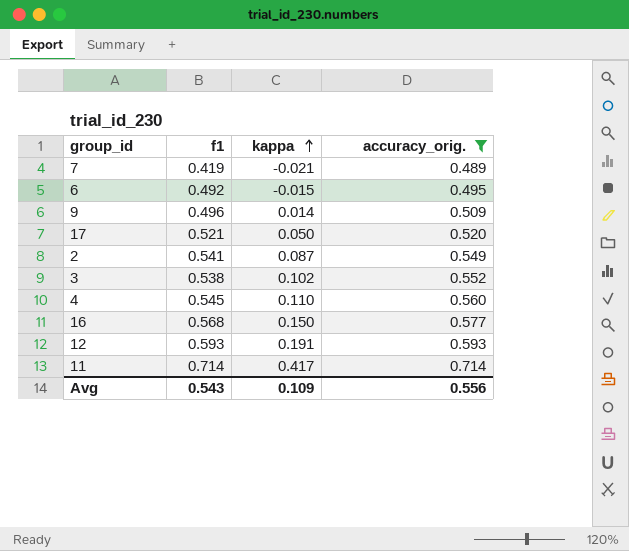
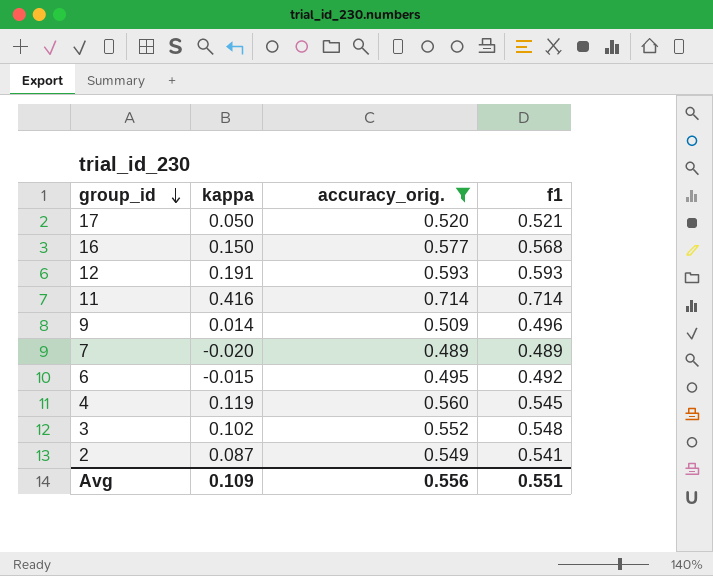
row order: kappa ascending -> group_id descending
column f1 | position: 2 -> 4
11 | kappa: 0.417 -> 0.416
7 | kappa: -0.021 -> -0.020
7 | f1: 0.419 -> 0.489
4 | kappa: 0.110 -> 0.119
3 | f1: 0.538 -> 0.548
Avg | f1: 0.543 -> 0.551

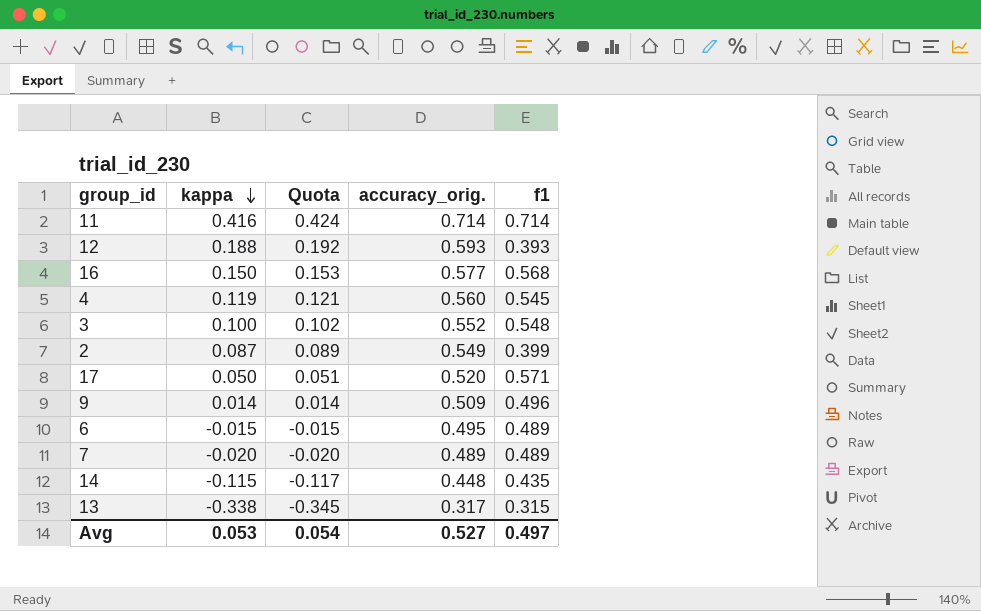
filter: accuracy_orig. >= 0.489 -> none
row order: group_id descending -> kappa descending
column Quota | formula: none -> [kappa] * 1.02
12 | kappa: 0.191 -> 0.188
12 | f1: 0.593 -> 0.393
3 | kappa: 0.102 -> 0.100
2 | f1: 0.541 -> 0.399
17 | f1: 0.521 -> 0.571
6 | f1: 0.492 -> 0.489
Avg | kappa: 0.109 -> 0.053
Avg | accuracy_orig.: 0.556 -> 0.527
Avg | f1: 0.551 -> 0.497

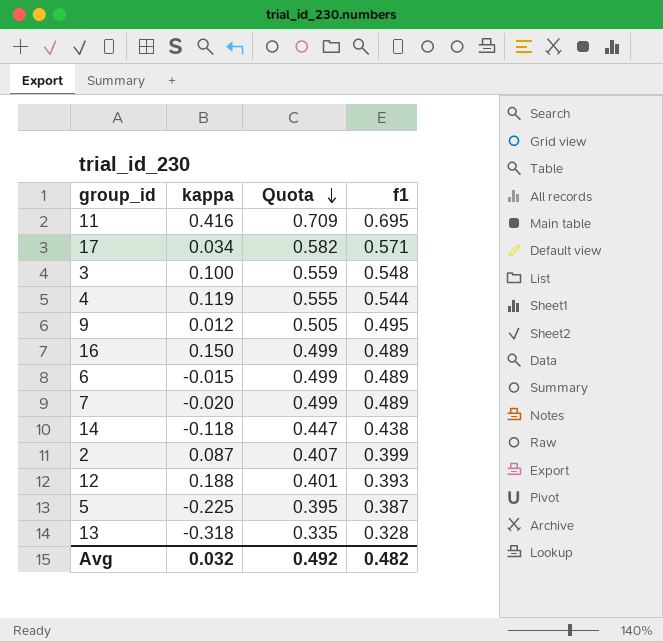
row order: kappa descending -> Quota descending
column accuracy_orig. | position: 4 -> none
column Quota | formula: [kappa] * 1.02 -> [f1] * 1.02
11 | f1: 0.714 -> 0.695
17 | kappa: 0.050 -> 0.034
4 | f1: 0.545 -> 0.544
9 | kappa: 0.014 -> 0.012
9 | f1: 0.496 -> 0.495
16 | f1: 0.568 -> 0.489
14 | kappa: -0.115 -> -0.118
14 | f1: 0.435 -> 0.438
row 5: none -> -0.225 | 0.395 | 0.387
13 | kappa: -0.338 -> -0.318
13 | f1: 0.315 -> 0.328
Avg | kappa: 0.053 -> 0.032
Avg | Quota: 0.054 -> 0.492
Avg | f1: 0.497 -> 0.482

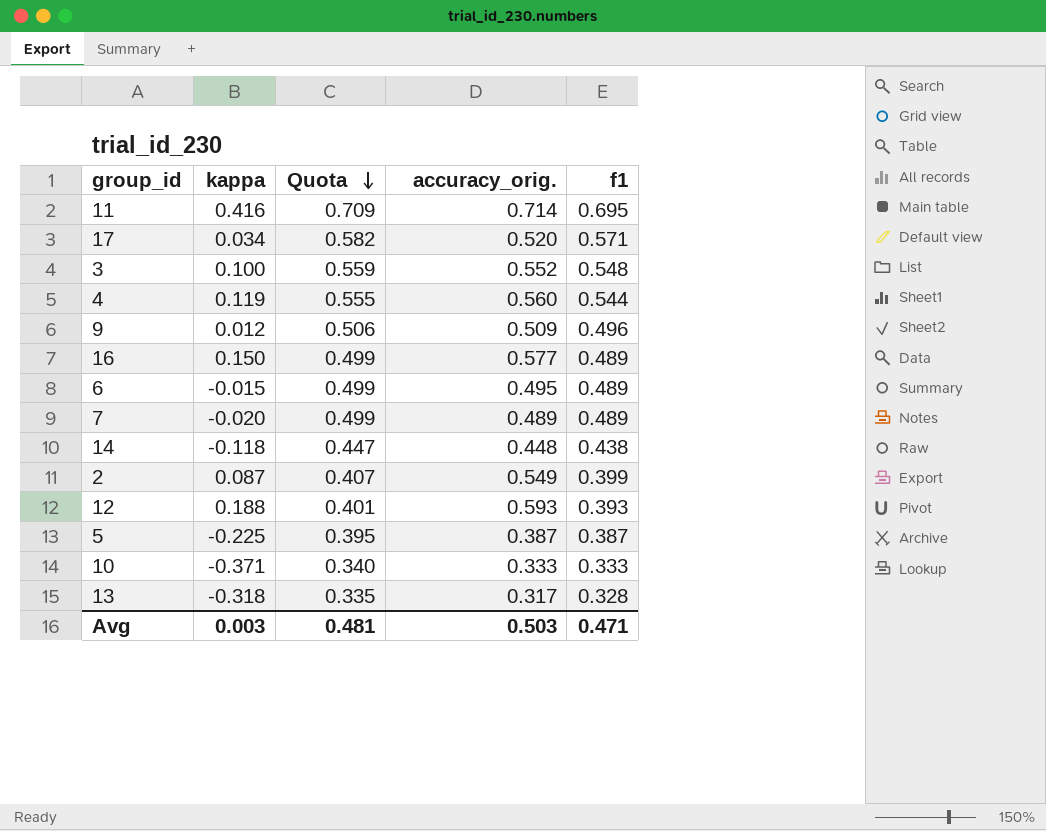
column accuracy_orig. | position: none -> 4
9 | Quota: 0.505 -> 0.506
9 | f1: 0.495 -> 0.496
row 10: none -> -0.371 | 0.340 | 0.333 | 0.333
Avg | kappa: 0.032 -> 0.003
Avg | Quota: 0.492 -> 0.481
Avg | f1: 0.482 -> 0.471

